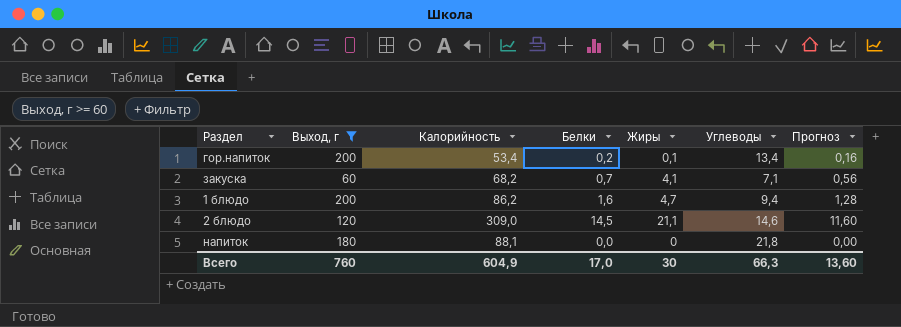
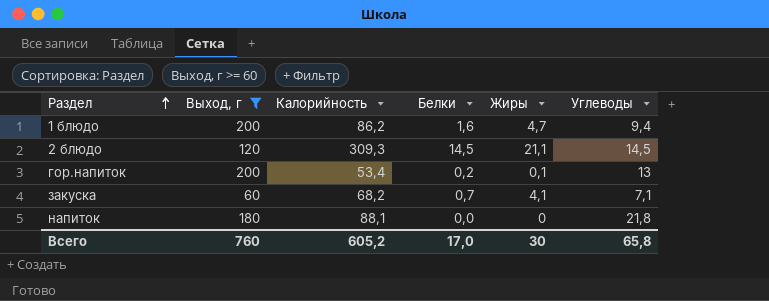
row order: none -> Раздел ascending
column Прогноз | formula: [Белки] * 0,8 -> none
2 блюдо | Калорийность: 309,0 -> 309,3
2 блюдо | Углеводы: 14,6 -> 14,5
гор.напиток | Углеводы: 13,4 -> 13
Всего | Калорийность: 604,9 -> 605,2
Всего | Углеводы: 66,3 -> 65,8

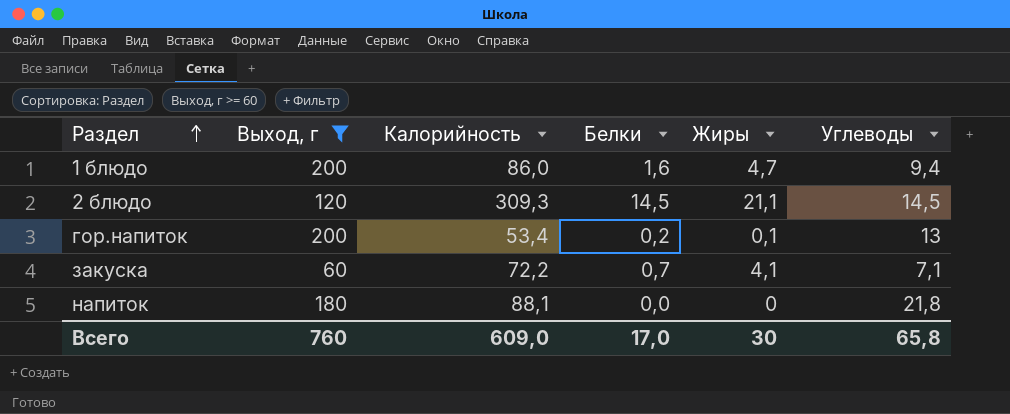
1 блюдо | Калорийность: 86,2 -> 86,0
закуска | Калорийность: 68,2 -> 72,2
Всего | Калорийность: 605,2 -> 609,0

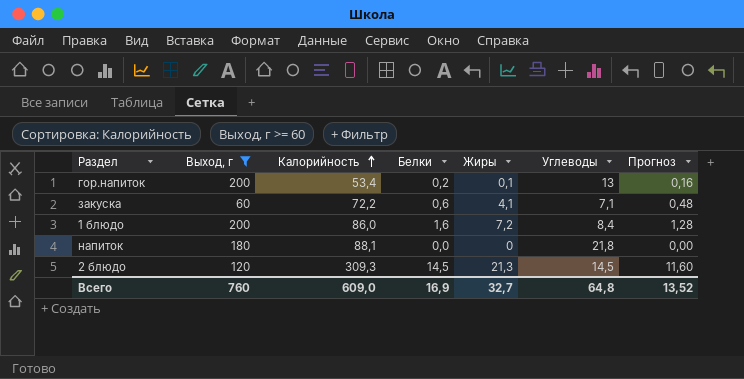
row order: Раздел ascending -> Калорийность ascending
column Прогноз | formula: none -> [Белки] * 0,8
закуска | Белки: 0,7 -> 0,6
1 блюдо | Жиры: 4,7 -> 7,2
1 блюдо | Углеводы: 9,4 -> 8,4
2 блюдо | Жиры: 21,1 -> 21,3
Всего | Белки: 17,0 -> 16,9
Всего | Жиры: 30 -> 32,7
Всего | Углеводы: 65,8 -> 64,8

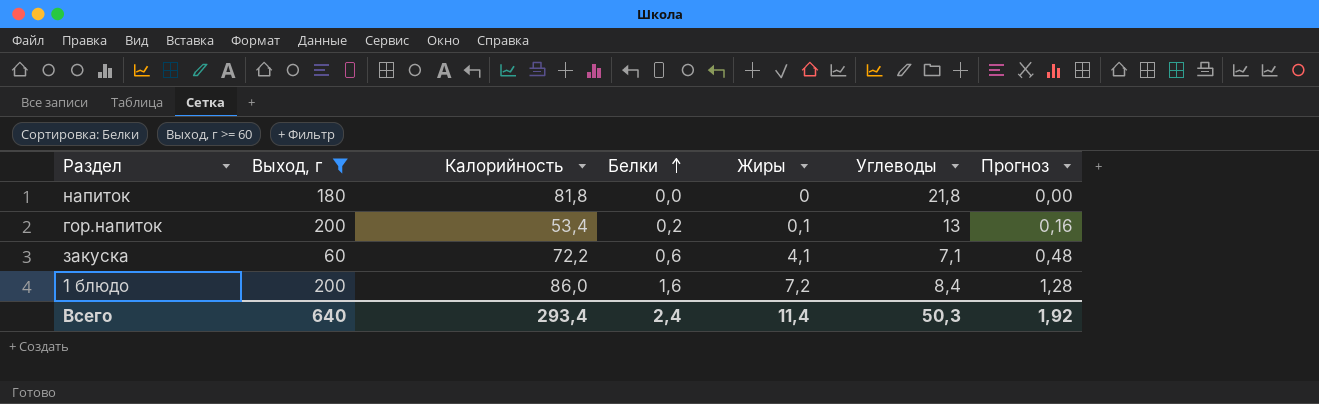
row order: Калорийность ascending -> Белки ascending
row 2 блюдо: 120 | 309,3 | 14,5 | 21,3 | 14,5 | 11,60 -> none
напиток | Калорийность: 88,1 -> 81,8
Всего | Выход, г: 760 -> 640
Всего | Калорийность: 609,0 -> 293,4
Всего | Белки: 16,9 -> 2,4
Всего | Жиры: 32,7 -> 11,4
Всего | Углеводы: 64,8 -> 50,3
Всего | Прогноз: 13,52 -> 1,92

